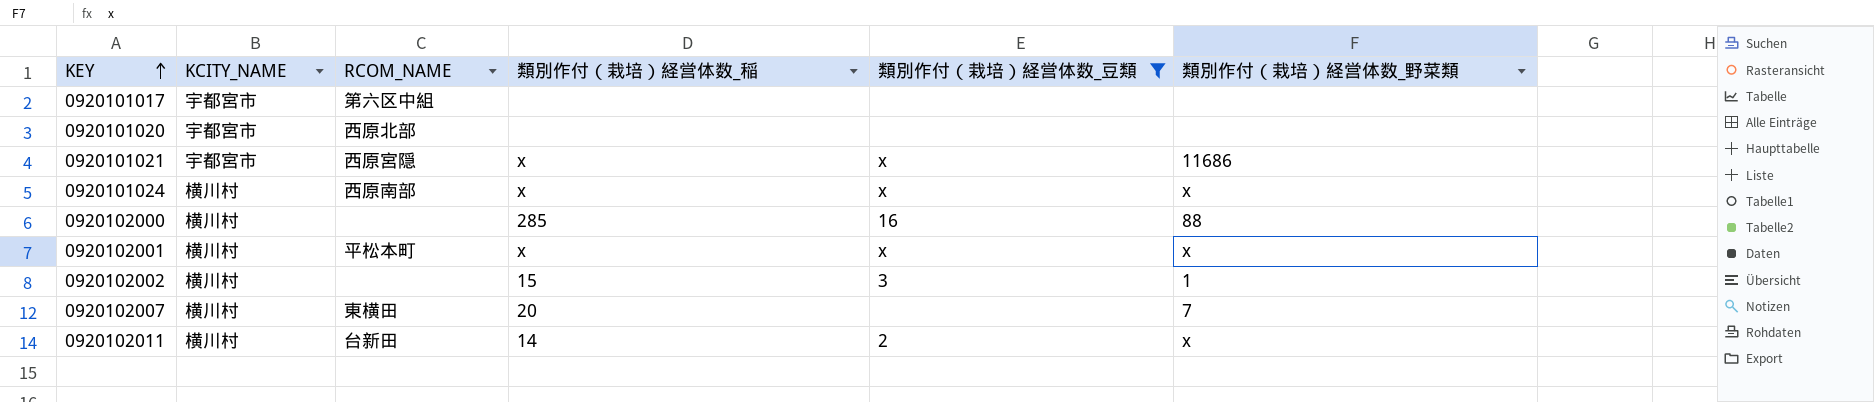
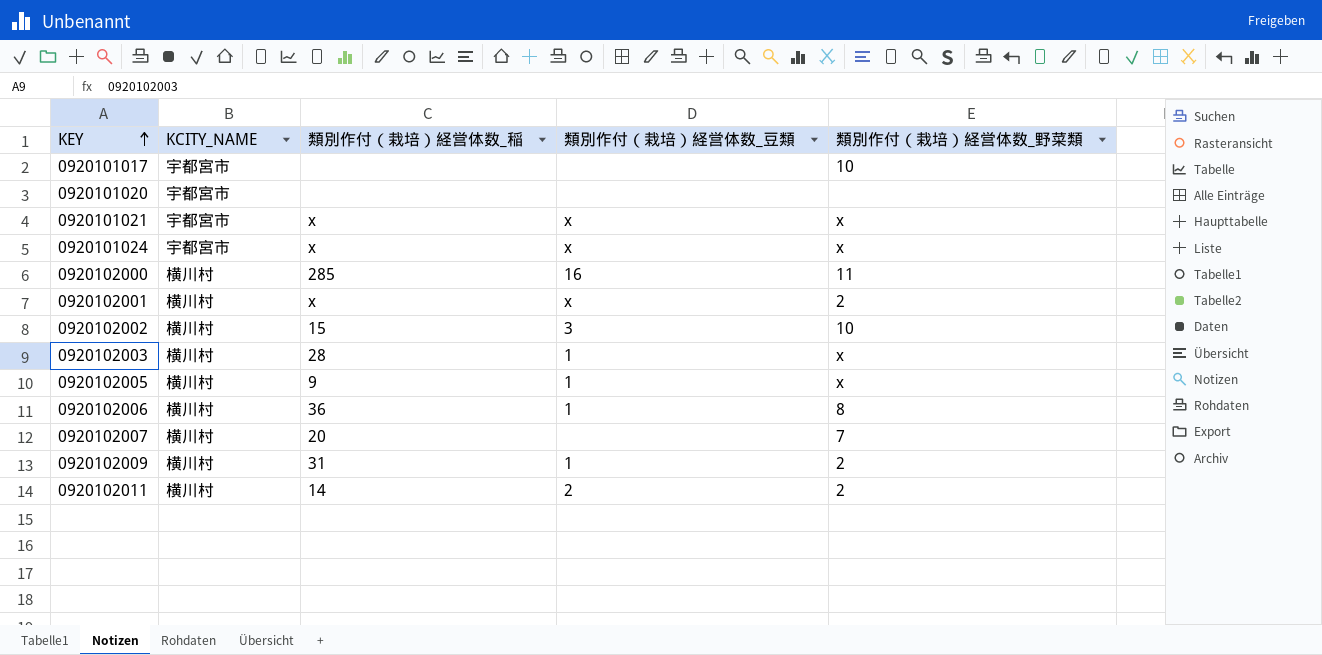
filter: 類別作付（栽培）経営体数_豆類 != 1 -> none
column RCOM_NAME | position: 3 -> none
0920101017 | 類別作付（栽培）経営体数_野菜類: none -> 10
0920101021 | 類別作付（栽培）経営体数_野菜類: 11686 -> x
0920101024 | KCITY_NAME: 横川村 -> 宇都宮市
0920102000 | 類別作付（栽培）経営体数_野菜類: 88 -> 11
0920102001 | 類別作付（栽培）経営体数_野菜類: x -> 2
0920102002 | 類別作付（栽培）経営体数_野菜類: 1 -> 10
0920102011 | 類別作付（栽培）経営体数_野菜類: x -> 2

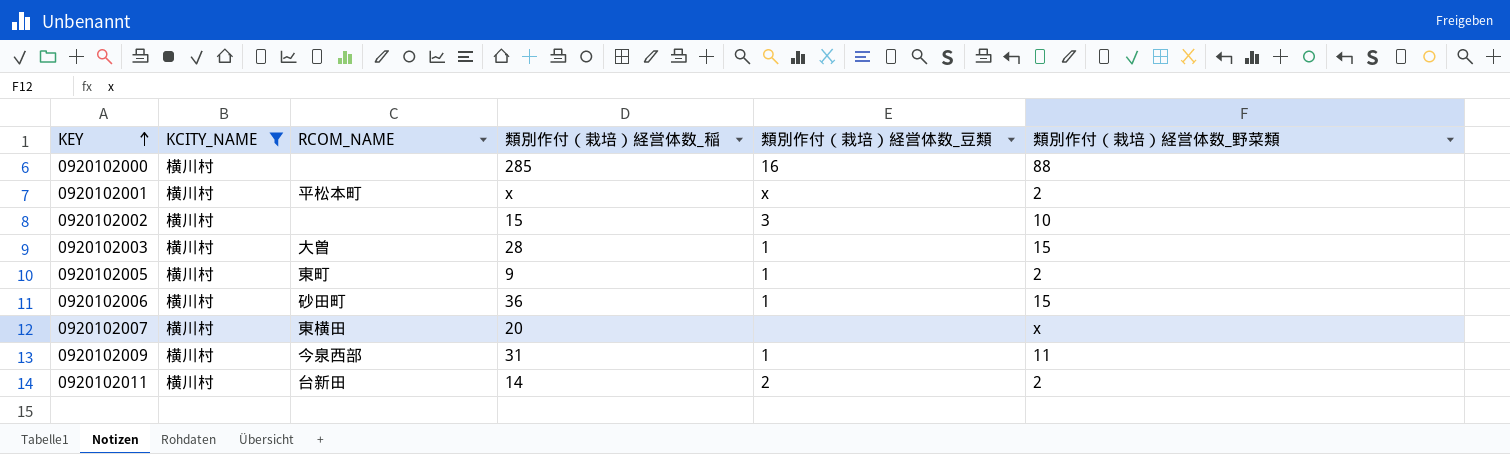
filter: none -> KCITY_NAME = 横川村
column RCOM_NAME | position: none -> 3
0920102000 | 類別作付（栽培）経営体数_野菜類: 11 -> 88
0920102003 | 類別作付（栽培）経営体数_野菜類: x -> 15
0920102005 | 類別作付（栽培）経営体数_野菜類: x -> 2
0920102006 | 類別作付（栽培）経営体数_野菜類: 8 -> 15
0920102007 | 類別作付（栽培）経営体数_野菜類: 7 -> x
0920102009 | 類別作付（栽培）経営体数_野菜類: 2 -> 11

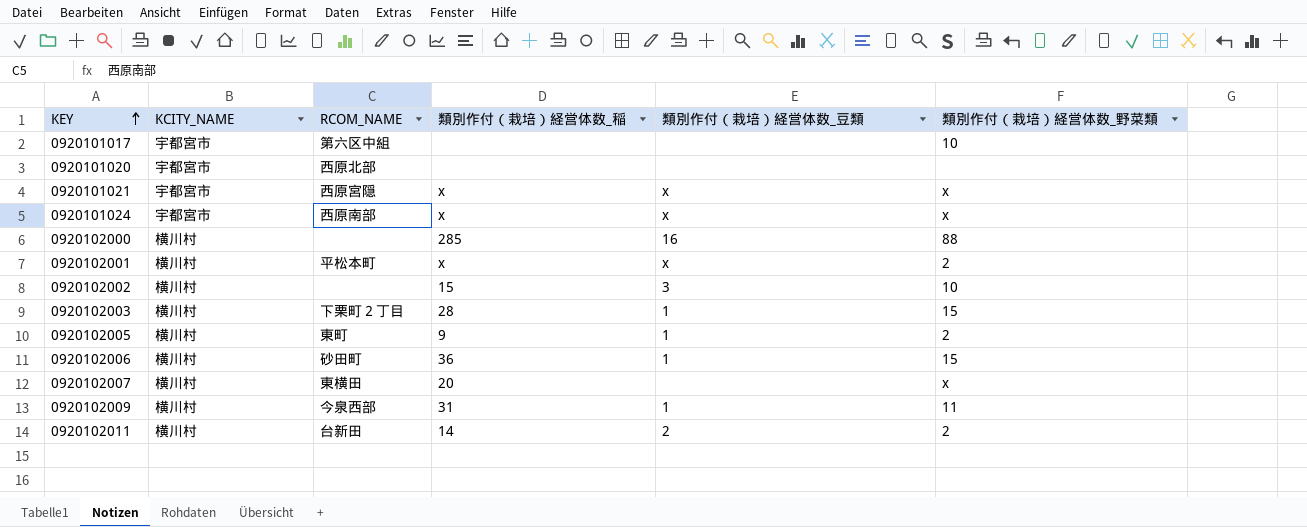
filter: KCITY_NAME = 横川村 -> none
0920102003 | RCOM_NAME: 大曽 -> 下栗町２丁目

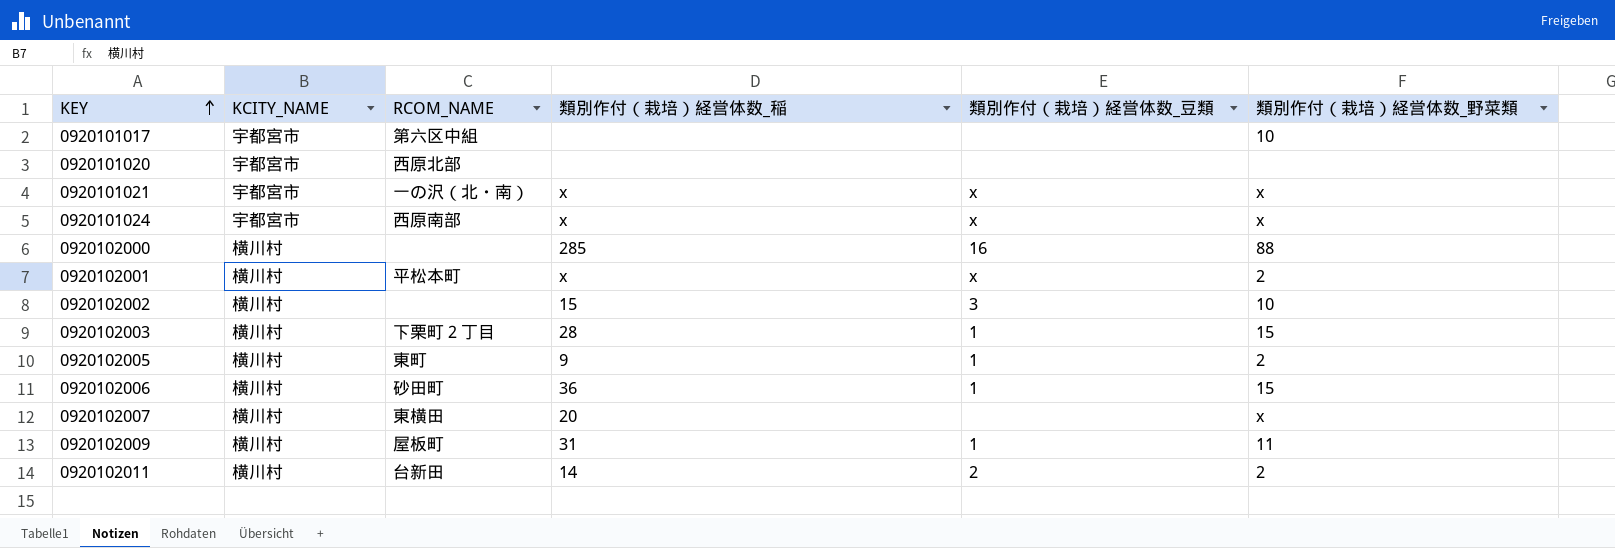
0920101021 | RCOM_NAME: 西原宮隠 -> 一の沢（北・南）
0920102009 | RCOM_NAME: 今泉西部 -> 屋板町

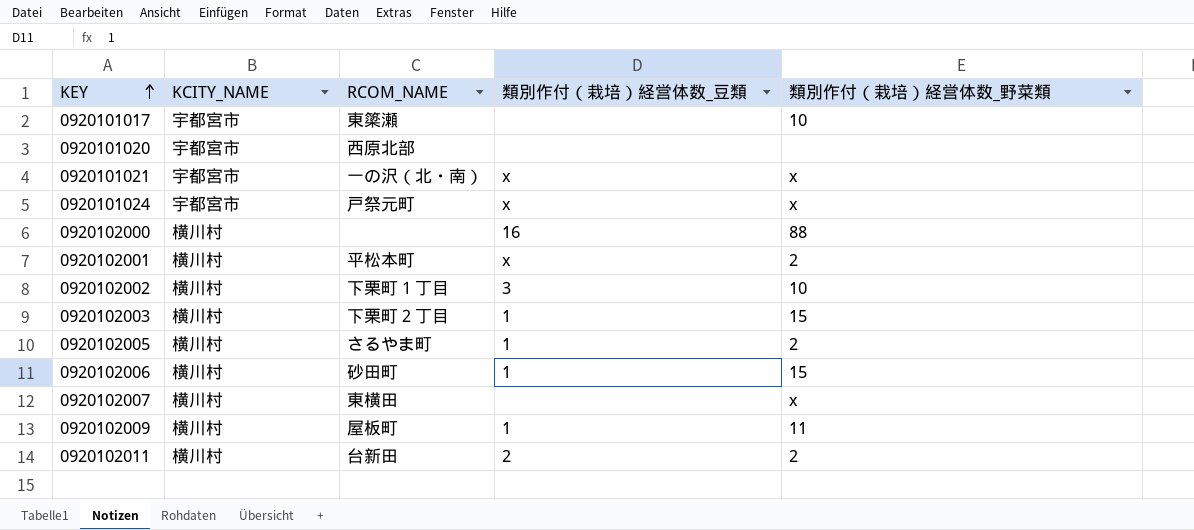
column 類別作付（栽培）経営体数_稲 | position: 4 -> none
0920101017 | RCOM_NAME: 第六区中組 -> 東簗瀬
0920101024 | RCOM_NAME: 西原南部 -> 戸祭元町
0920102002 | RCOM_NAME: none -> 下栗町１丁目
0920102005 | RCOM_NAME: 東町 -> さるやま町

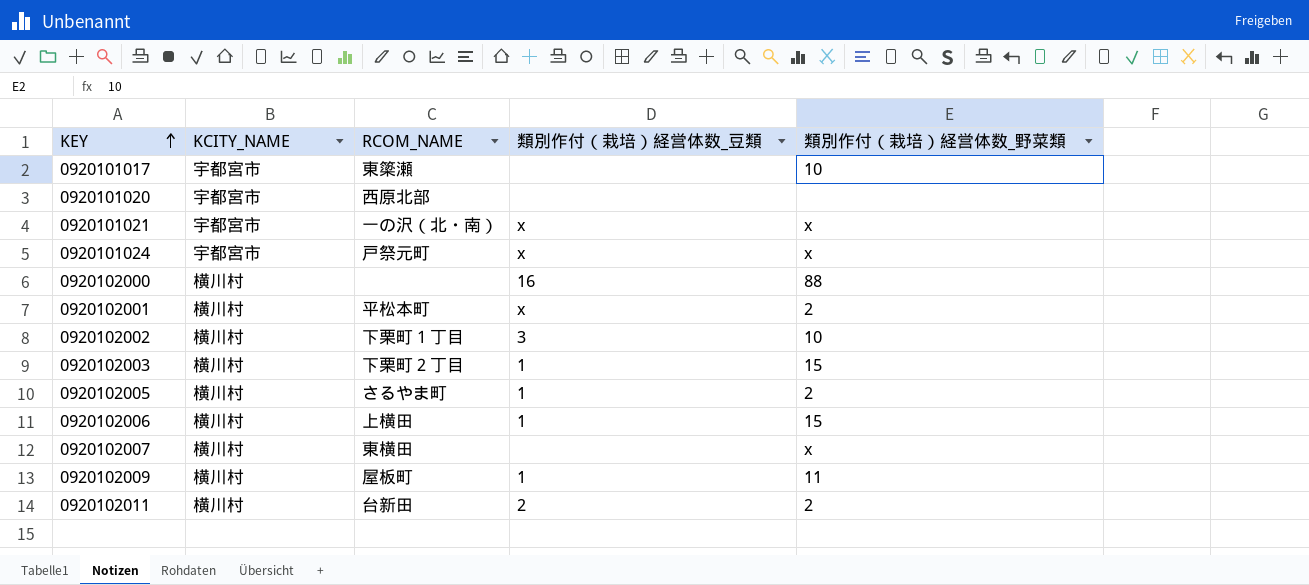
0920102006 | RCOM_NAME: 砂田町 -> 上横田

